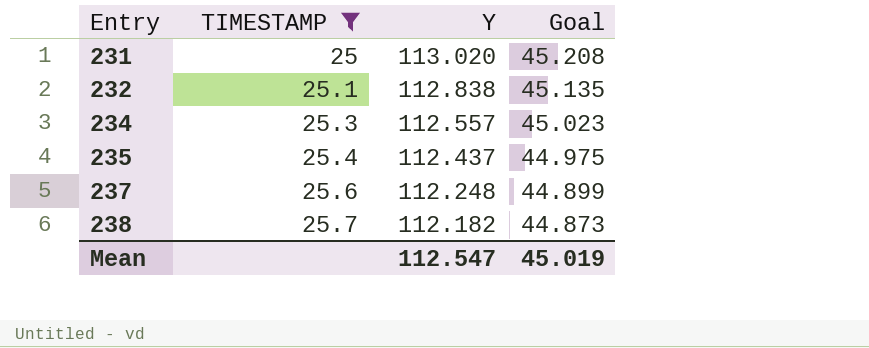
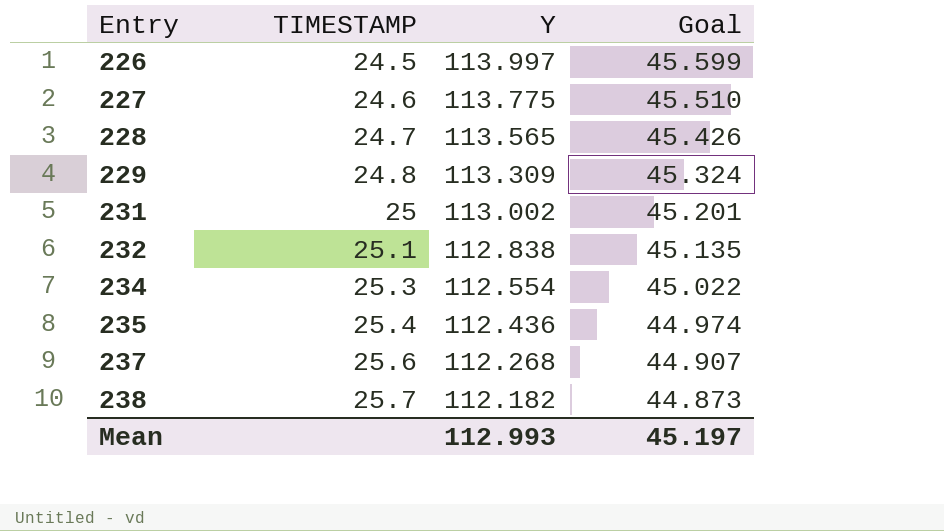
filter: TIMESTAMP >= 25 -> none
231 | Y: 113.020 -> 113.002
231 | Goal: 45.208 -> 45.201
234 | Y: 112.557 -> 112.554
234 | Goal: 45.023 -> 45.022
235 | Y: 112.437 -> 112.436
235 | Goal: 44.975 -> 44.974
237 | Y: 112.248 -> 112.268
237 | Goal: 44.899 -> 44.907
Mean | Y: 112.547 -> 112.993
Mean | Goal: 45.019 -> 45.197

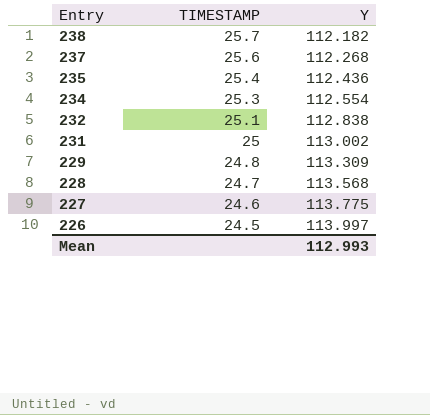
row order: Entry ascending -> Entry descending
column Goal | formula: [Y] * 0.4 -> none
228 | Y: 113.565 -> 113.568

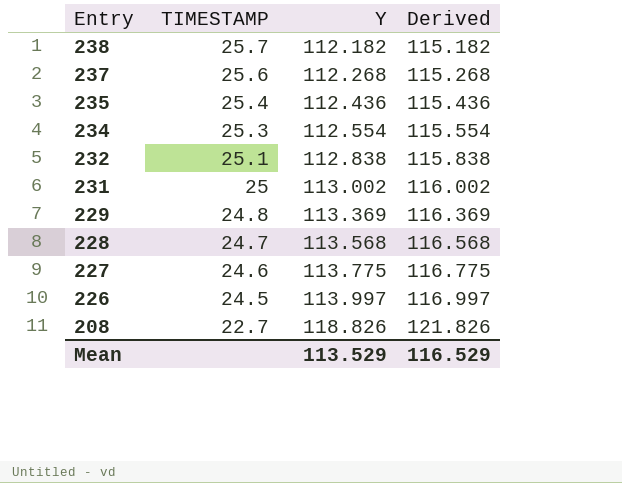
column Derived | formula: none -> [Y] + 3
229 | Y: 113.309 -> 113.369
row 208: none -> 22.7 | 118.826 | 121.826
Mean | Y: 112.993 -> 113.529

